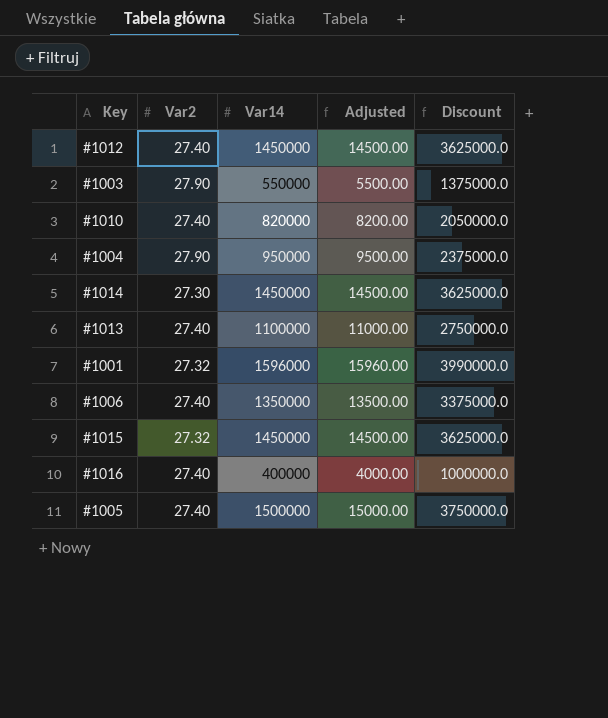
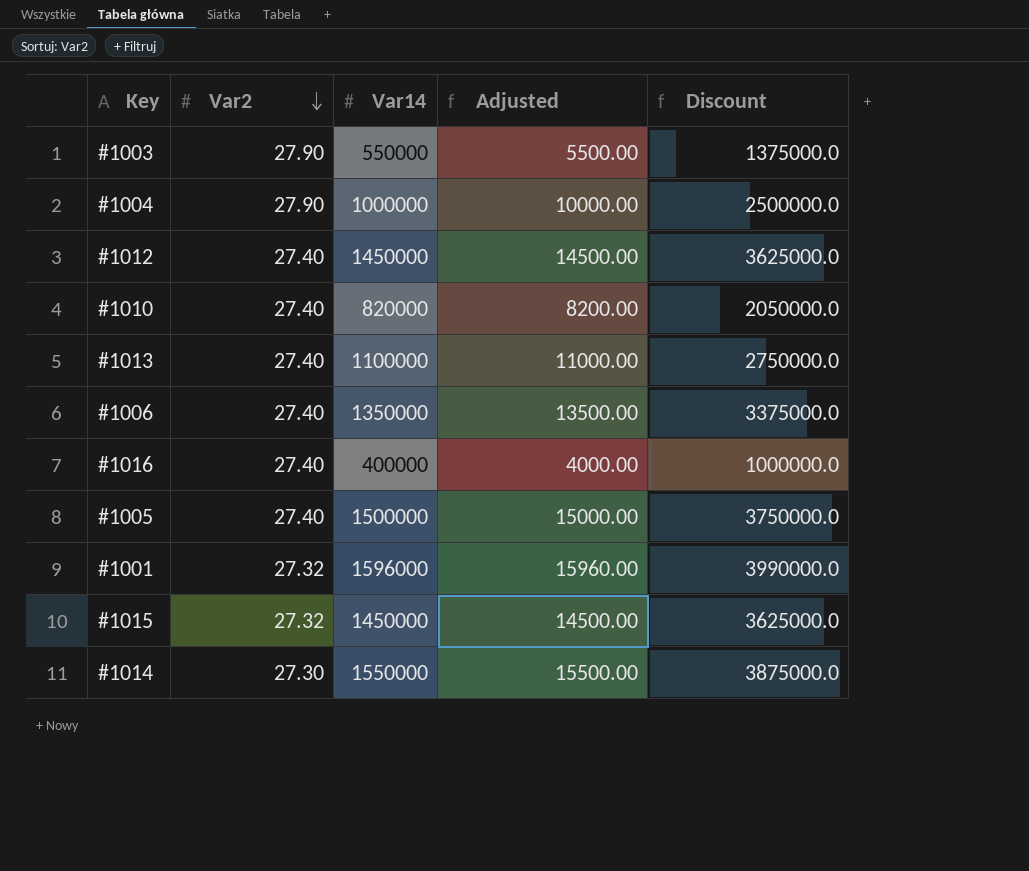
row order: none -> Var2 descending
#1004 | Var14: 950000 -> 1000000
#1004 | Adjusted: 9500.00 -> 10000.00
#1004 | Discount: 2375000.0 -> 2500000.0
#1014 | Var14: 1450000 -> 1550000
#1014 | Adjusted: 14500.00 -> 15500.00
#1014 | Discount: 3625000.0 -> 3875000.0

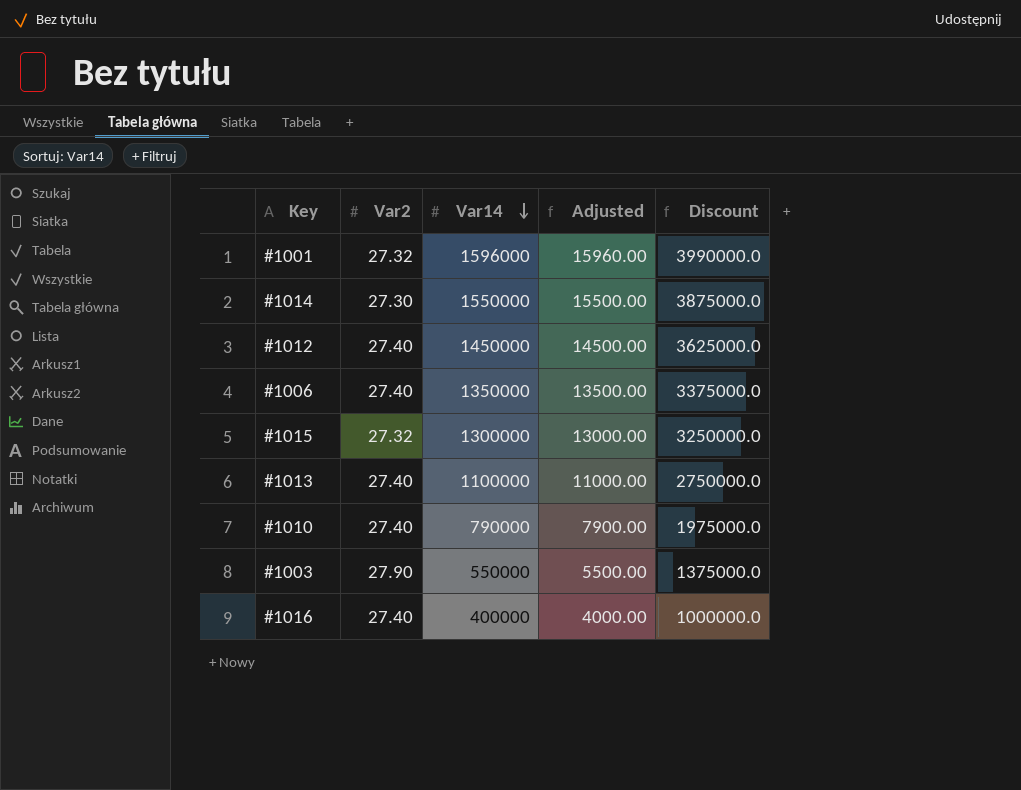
row order: Var2 descending -> Var14 descending
row #1004: 27.90 | 1000000 | 10000.00 | 2500000.0 -> none
row #1005: 27.40 | 1500000 | 15000.00 | 3750000.0 -> none
#1015 | Var14: 1450000 -> 1300000
#1015 | Adjusted: 14500.00 -> 13000.00
#1015 | Discount: 3625000.0 -> 3250000.0
#1010 | Var14: 820000 -> 790000
#1010 | Adjusted: 8200.00 -> 7900.00
#1010 | Discount: 2050000.0 -> 1975000.0

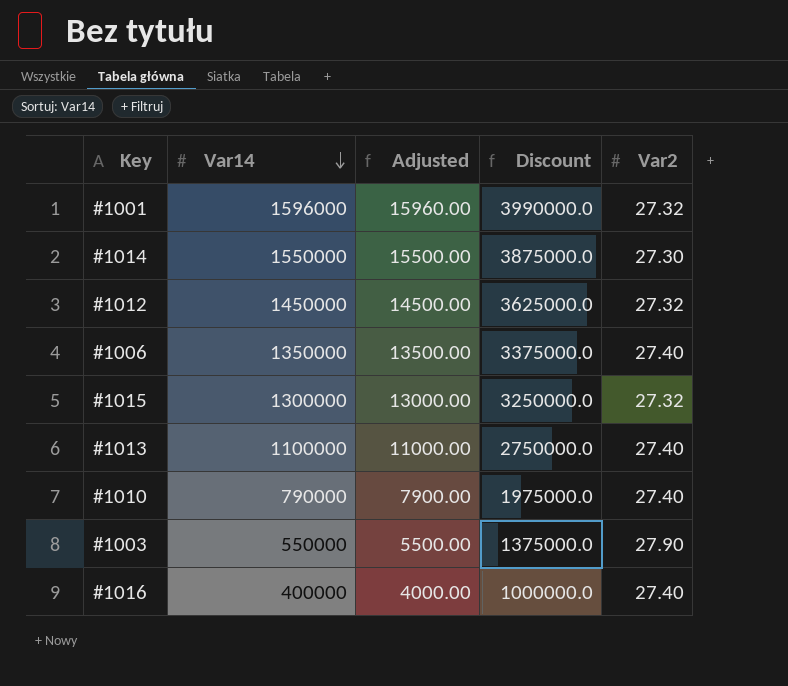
column Var2 | position: 2 -> 5
#1012 | Var2: 27.40 -> 27.32

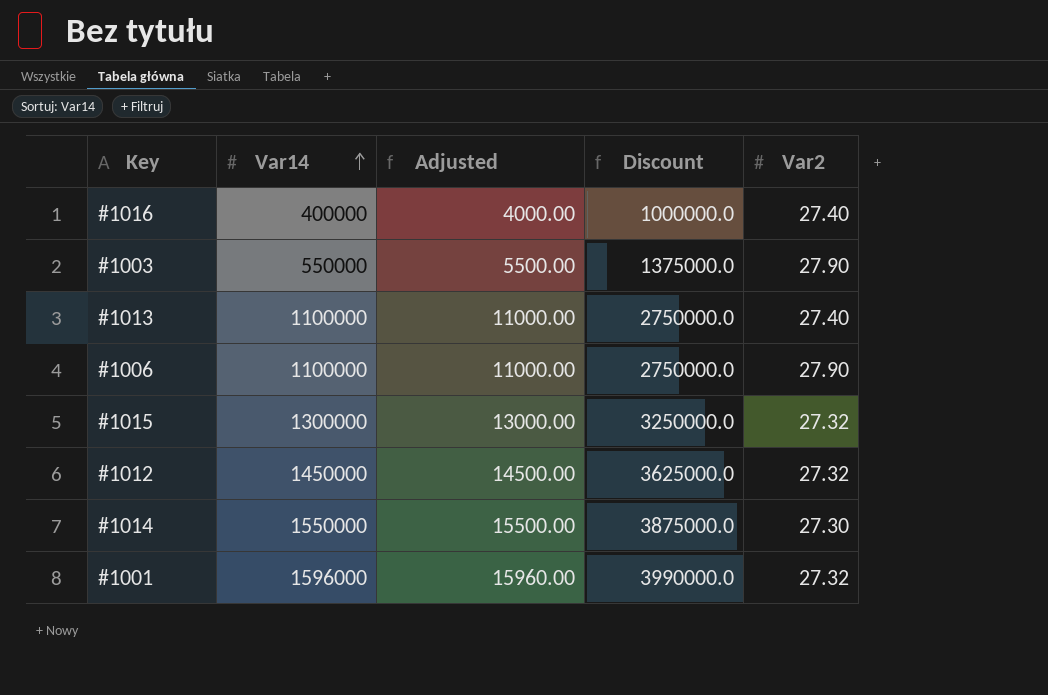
row order: Var14 descending -> Var14 ascending
row #1010: 790000 | 7900.00 | 1975000.0 | 27.40 -> none
#1006 | Var14: 1350000 -> 1100000
#1006 | Adjusted: 13500.00 -> 11000.00
#1006 | Discount: 3375000.0 -> 2750000.0
#1006 | Var2: 27.40 -> 27.90

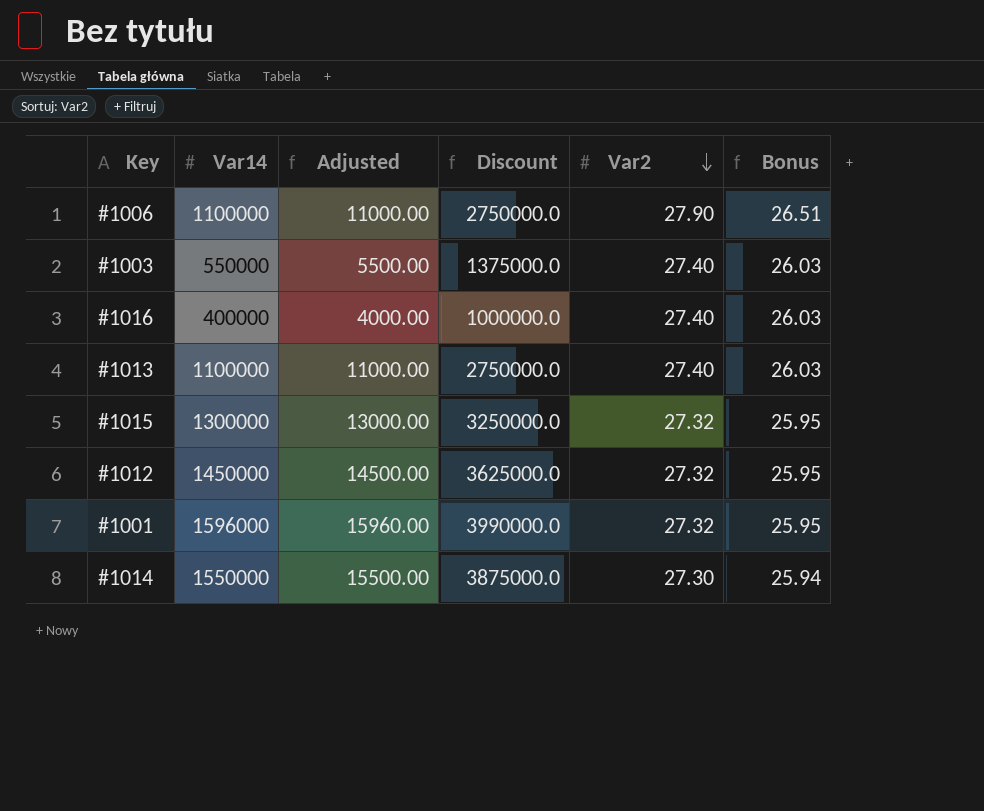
row order: Var14 ascending -> Var2 descending
column Bonus | formula: none -> [Var2] * 0.95
#1003 | Var2: 27.90 -> 27.40

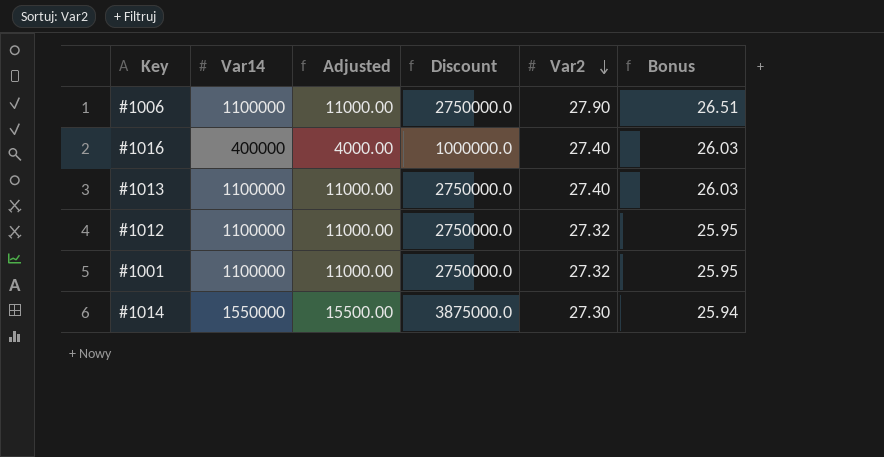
row #1003: 550000 | 5500.00 | 1375000.0 | 27.40 | 26.03 -> none
row #1015: 1300000 | 13000.00 | 3250000.0 | 27.32 | 25.95 -> none
#1012 | Var14: 1450000 -> 1100000
#1012 | Adjusted: 14500.00 -> 11000.00
#1012 | Discount: 3625000.0 -> 2750000.0
#1001 | Var14: 1596000 -> 1100000
#1001 | Adjusted: 15960.00 -> 11000.00
#1001 | Discount: 3990000.0 -> 2750000.0

